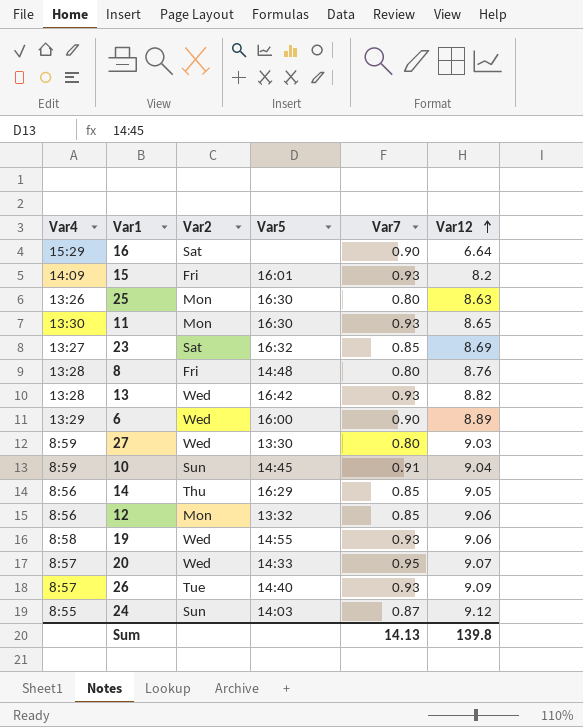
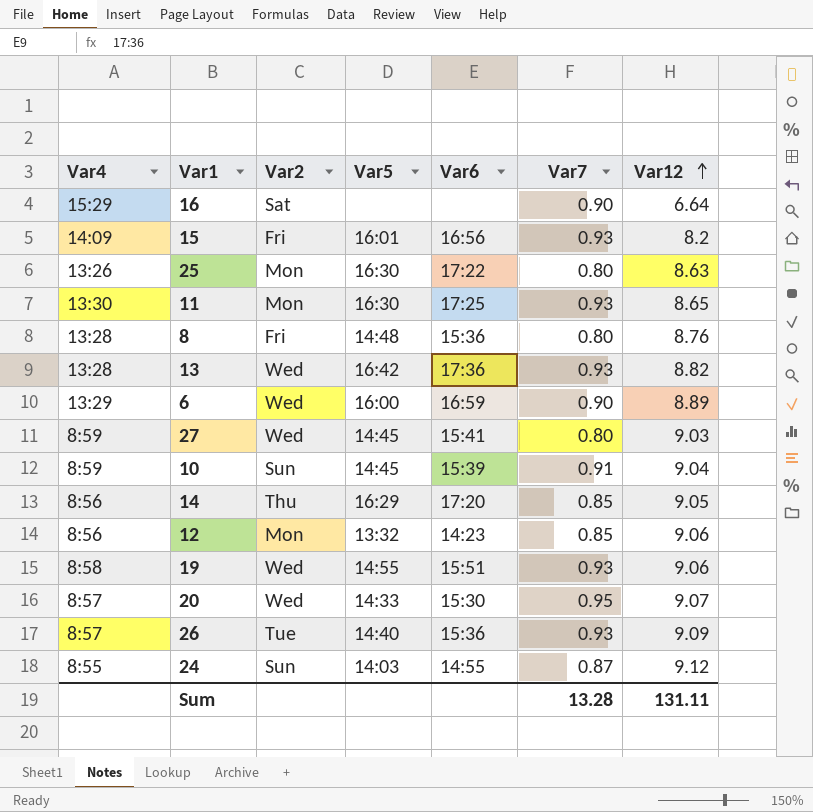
column Var6 | position: none -> 5
row 23: 13:27 | Sat | 16:32 | 0.85 | 8.69 -> none
27 | Var5: 13:30 -> 14:45
Sum | Var7: 14.13 -> 13.28
Sum | Var12: 139.8 -> 131.11

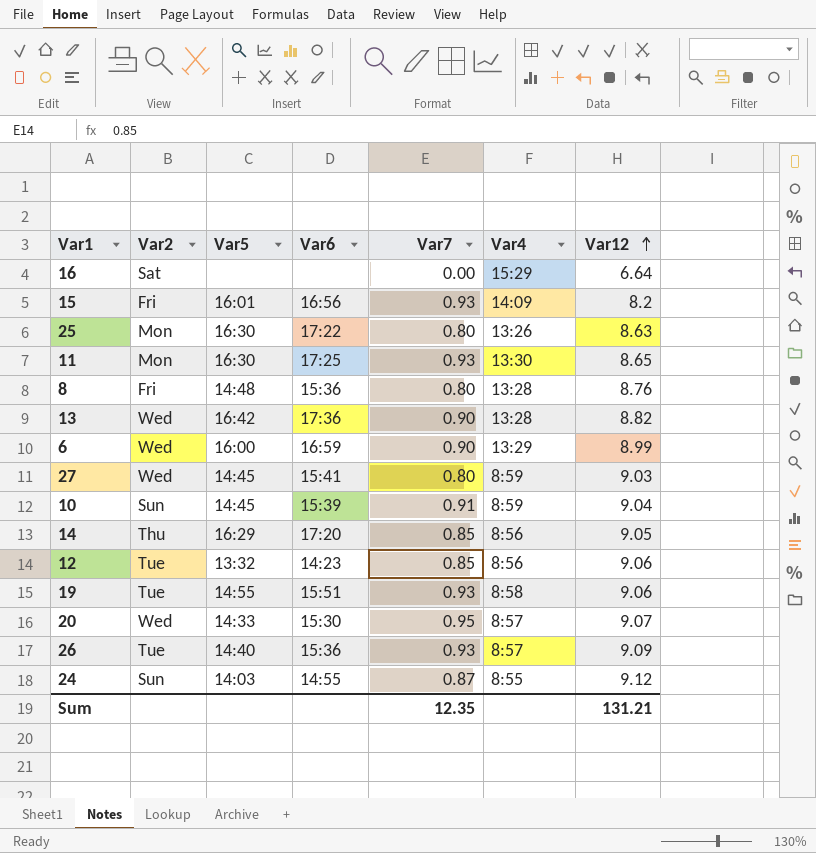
column Var4 | position: 1 -> 6
16 | Var7: 0.90 -> 0.00
13 | Var7: 0.93 -> 0.90
6 | Var12: 8.89 -> 8.99
12 | Var2: Mon -> Tue
19 | Var2: Wed -> Tue
Sum | Var7: 13.28 -> 12.35
Sum | Var12: 131.11 -> 131.21

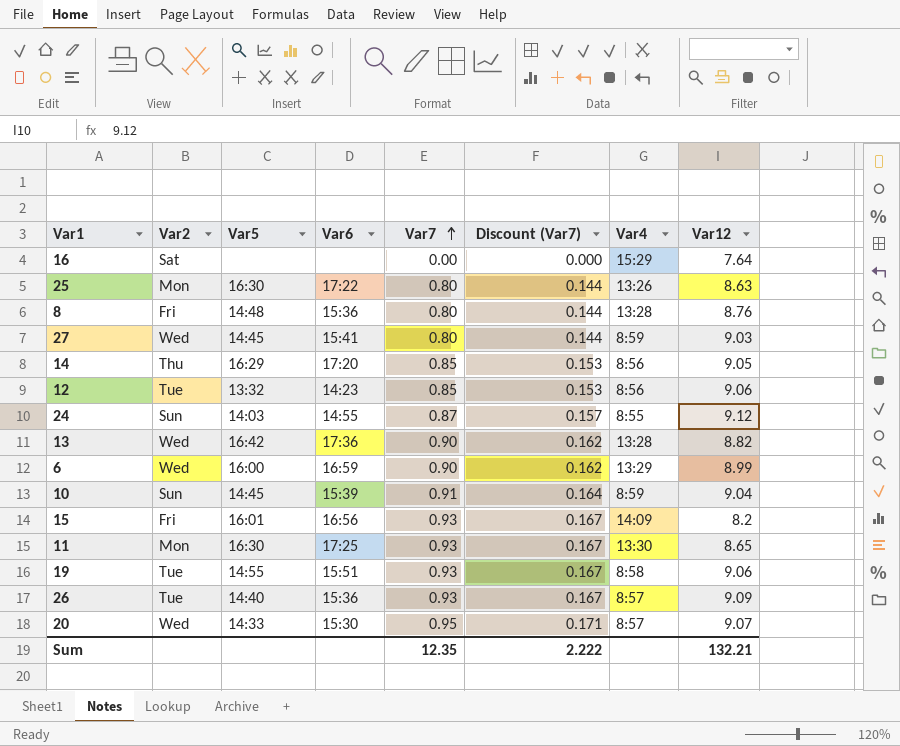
row order: Var12 ascending -> Var7 ascending
column Discount (Var7) | formula: none -> [Var7] * 0.18
16 | Var12: 6.64 -> 7.64
Sum | Var12: 131.21 -> 132.21

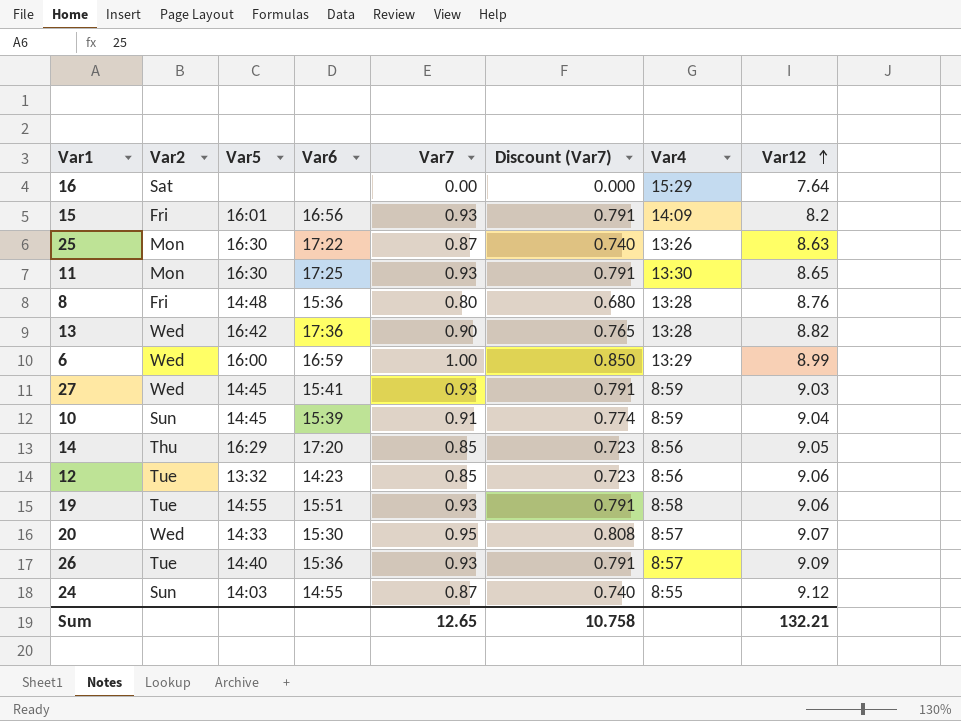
row order: Var7 ascending -> Var12 ascending
column Discount (Var7) | formula: [Var7] * 0.18 -> [Var7] * 0.85
25 | Var7: 0.80 -> 0.87
6 | Var7: 0.90 -> 1.00
27 | Var7: 0.80 -> 0.93
Sum | Var7: 12.35 -> 12.65
Sum | Discount (Var7): 2.222 -> 10.758

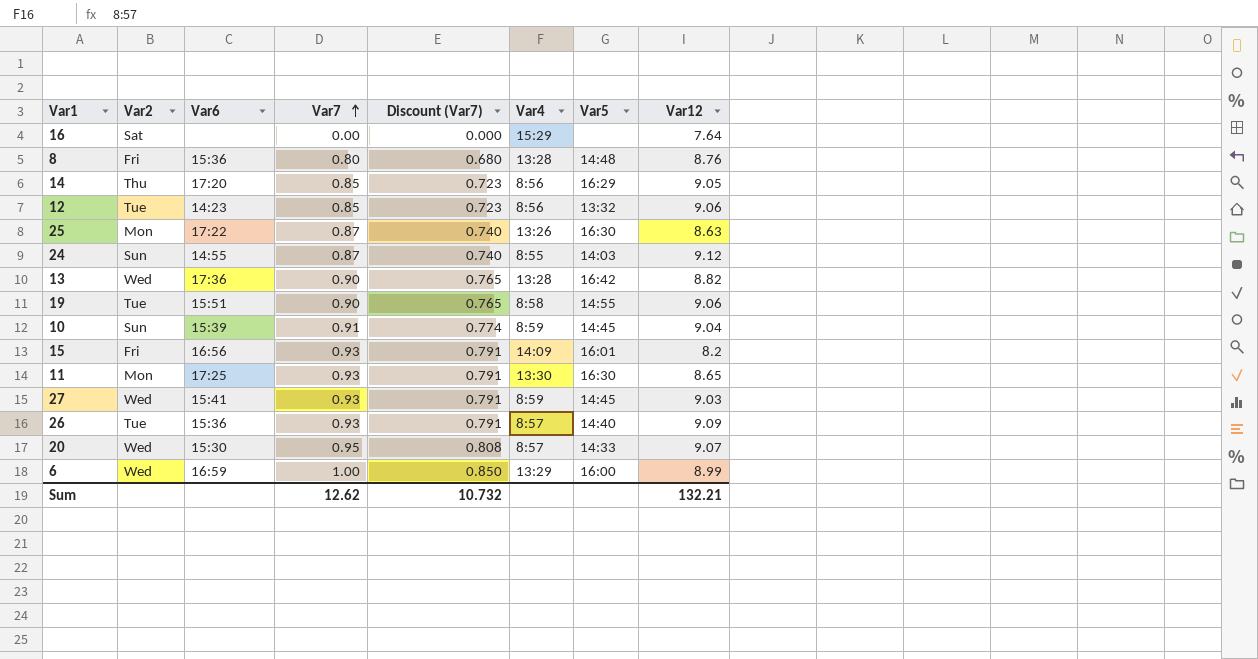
row order: Var12 ascending -> Var7 ascending
column Var5 | position: 3 -> 7
19 | Var7: 0.93 -> 0.90
19 | Discount (Var7): 0.791 -> 0.765
Sum | Var7: 12.65 -> 12.62
Sum | Discount (Var7): 10.758 -> 10.732

